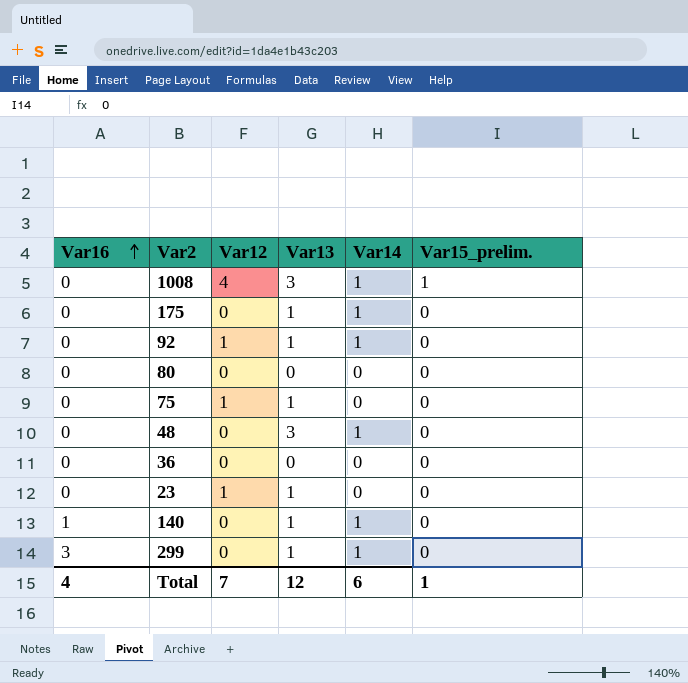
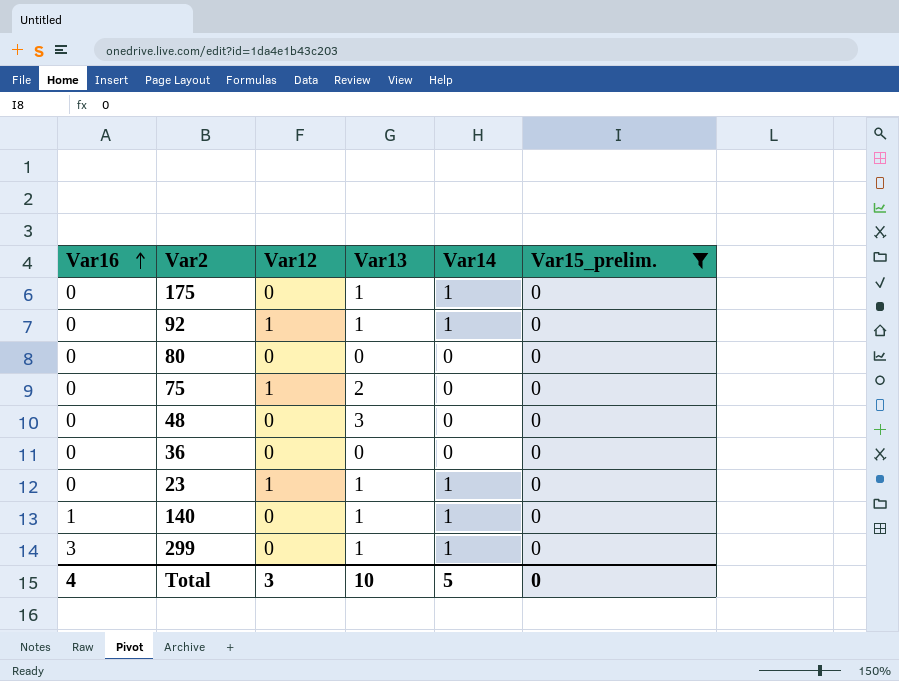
filter: none -> Var15_prelim. = 0
75 | Var13: 1 -> 2
48 | Var14: 1 -> 0
23 | Var14: 0 -> 1
Total | Var12: 7 -> 3
Total | Var13: 12 -> 10
Total | Var14: 6 -> 5
Total | Var15_prelim.: 1 -> 0

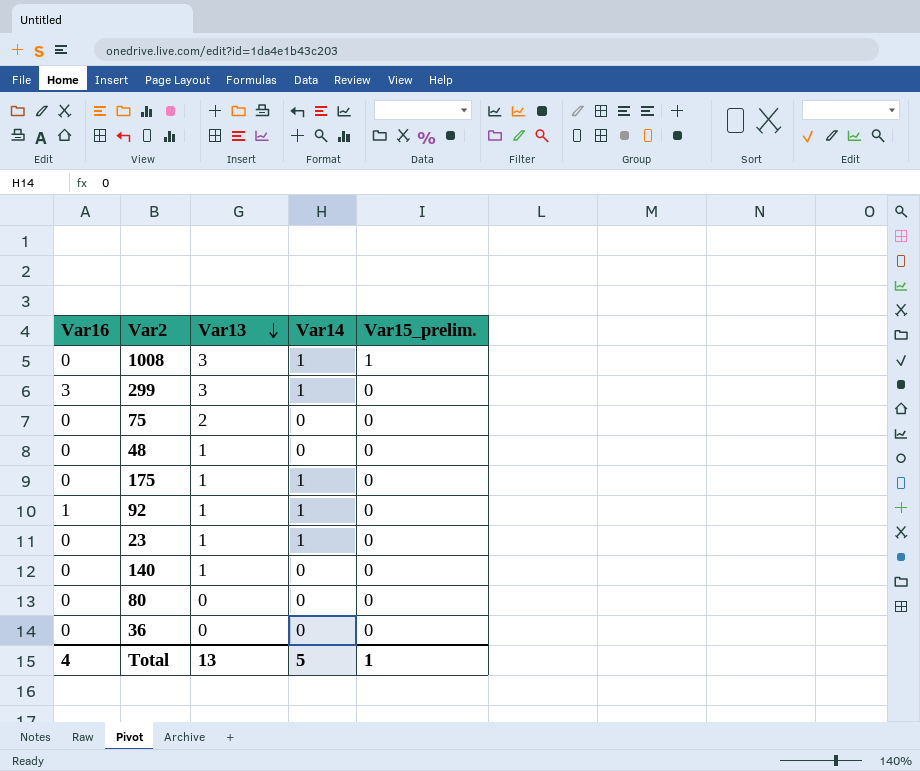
filter: Var15_prelim. = 0 -> none
row order: Var16 ascending -> Var13 descending
column Var12 | position: 3 -> none
299 | Var13: 1 -> 3
48 | Var13: 3 -> 1
92 | Var16: 0 -> 1
140 | Var16: 1 -> 0
140 | Var14: 1 -> 0
Total | Var13: 10 -> 13
Total | Var15_prelim.: 0 -> 1

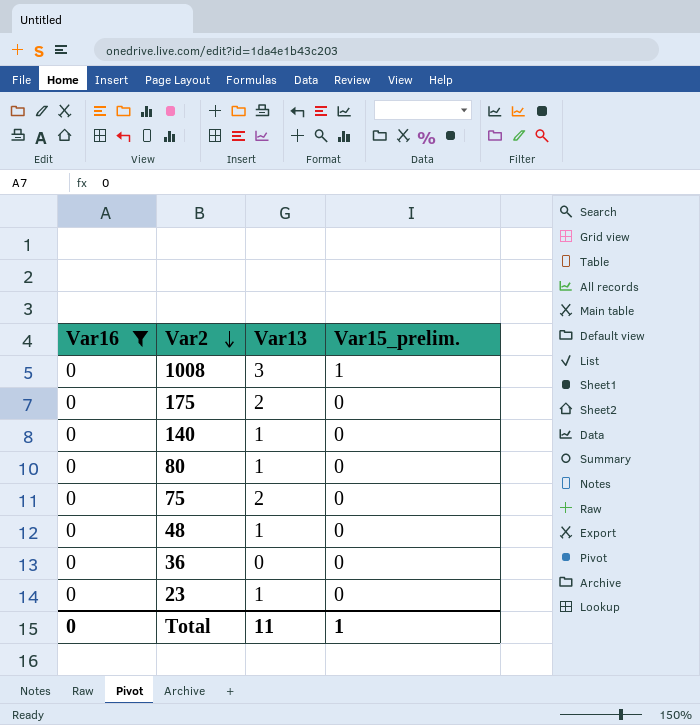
filter: none -> Var16 = 0
row order: Var13 descending -> Var2 descending
column Var14 | position: 4 -> none
175 | Var13: 1 -> 2
80 | Var13: 0 -> 1
Total | Var16: 4 -> 0
Total | Var13: 13 -> 11

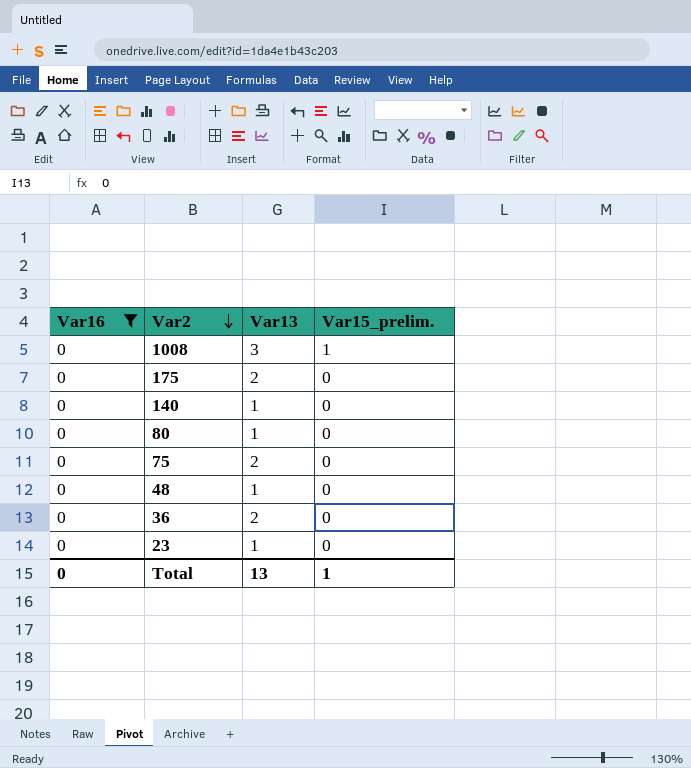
36 | Var13: 0 -> 2
Total | Var13: 11 -> 13

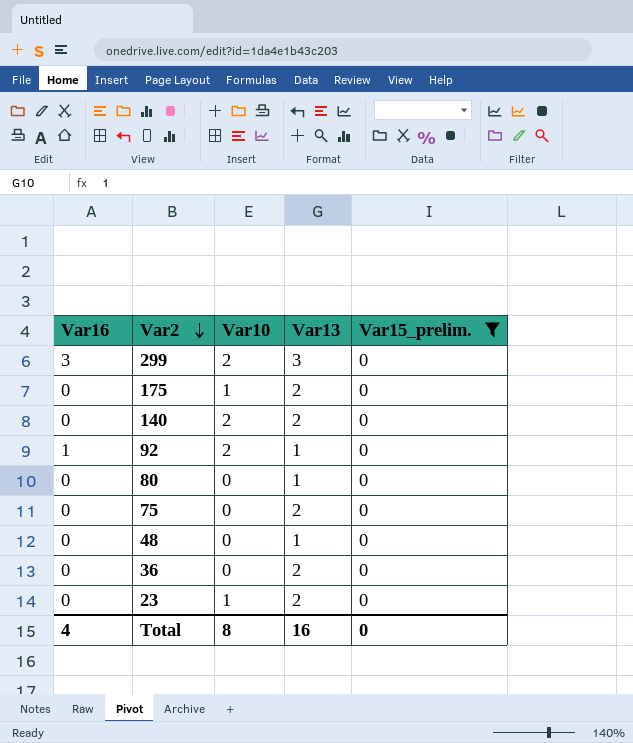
filter: Var16 = 0 -> Var15_prelim. = 0
column Var10 | position: none -> 3
140 | Var13: 1 -> 2
23 | Var13: 1 -> 2
Total | Var16: 0 -> 4
Total | Var13: 13 -> 16
Total | Var15_prelim.: 1 -> 0

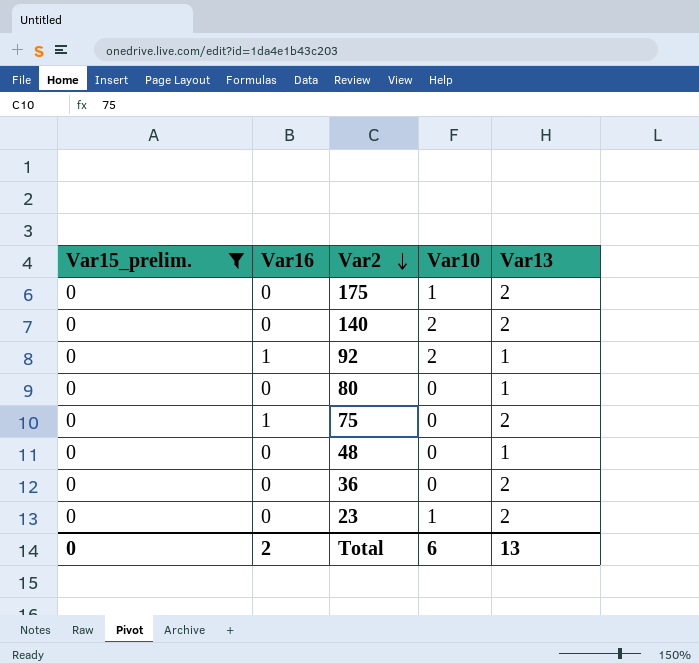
column Var15_prelim. | position: 5 -> 1
row 299: 3 | 2 | 3 | 0 -> none
75 | Var16: 0 -> 1
Total | Var16: 4 -> 2
Total | Var10: 8 -> 6
Total | Var13: 16 -> 13

